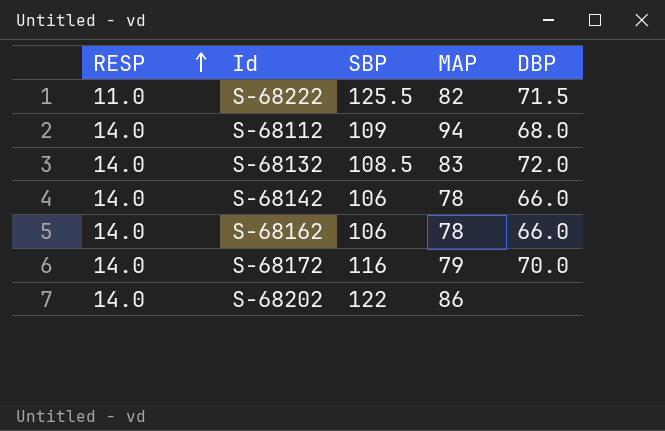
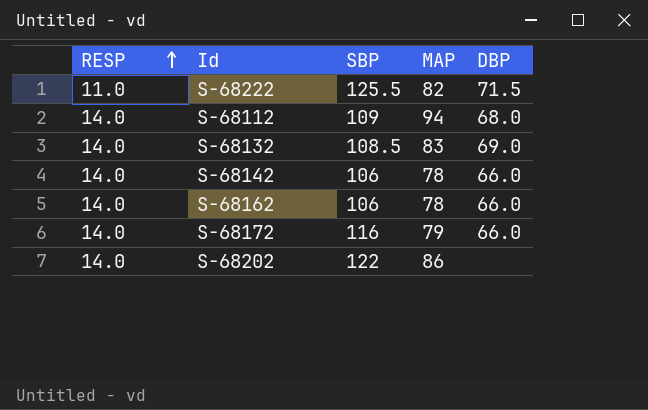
S-68132 | DBP: 72.0 -> 69.0
S-68172 | DBP: 70.0 -> 66.0

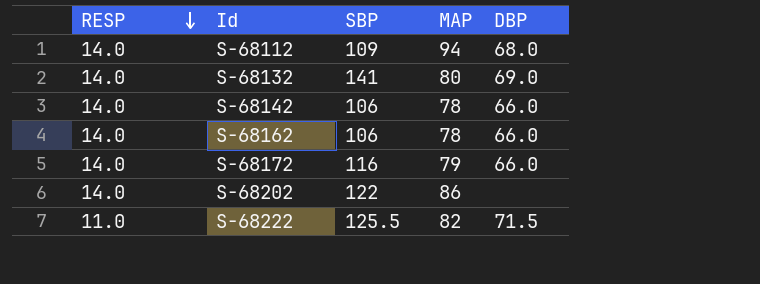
row order: RESP ascending -> RESP descending
S-68132 | SBP: 108.5 -> 141
S-68132 | MAP: 83 -> 80

